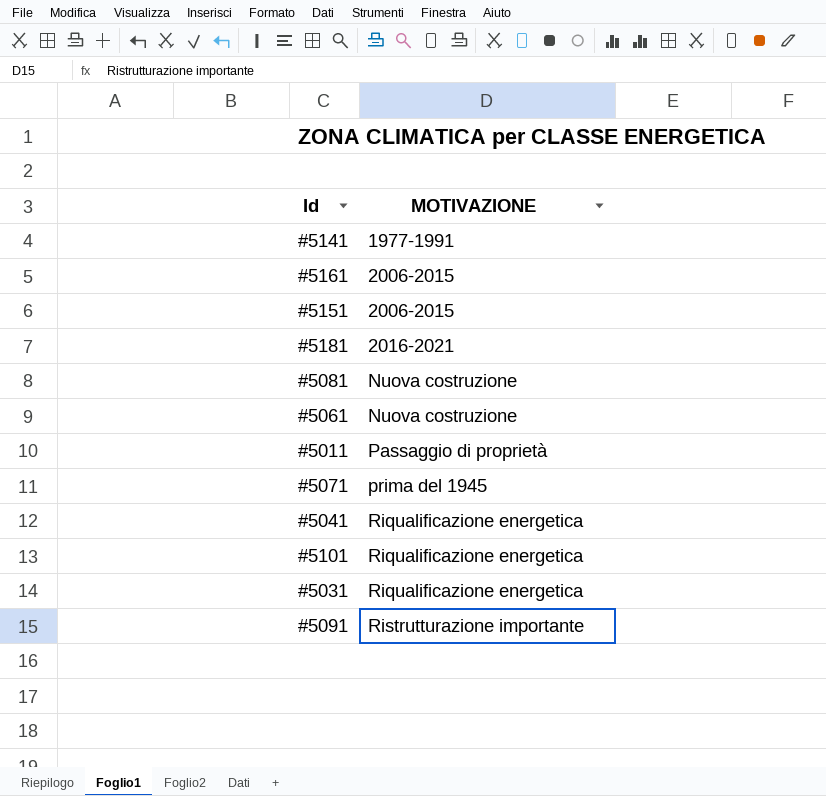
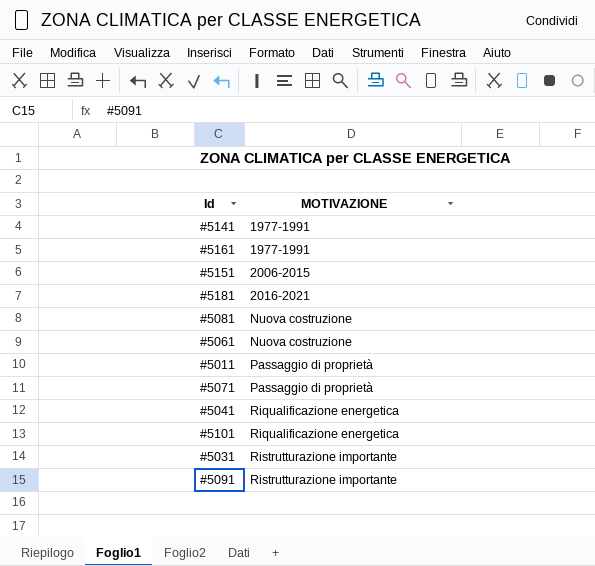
#5161 | MOTIVAZIONE: 2006-2015 -> 1977-1991
#5071 | MOTIVAZIONE: prima del 1945 -> Passaggio di proprietà
#5031 | MOTIVAZIONE: Riqualificazione energetica -> Ristrutturazione importante

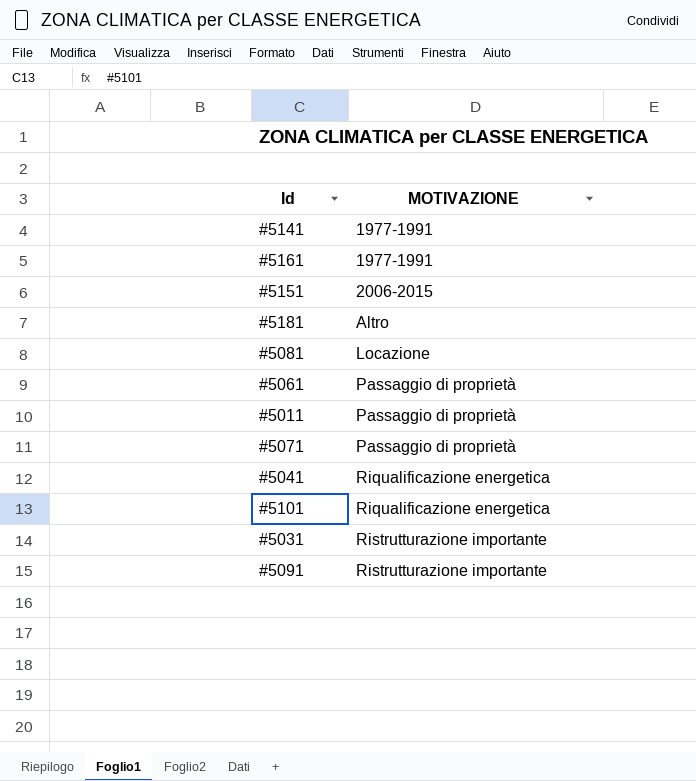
#5181 | MOTIVAZIONE: 2016-2021 -> Altro
#5081 | MOTIVAZIONE: Nuova costruzione -> Locazione
#5061 | MOTIVAZIONE: Nuova costruzione -> Passaggio di proprietà

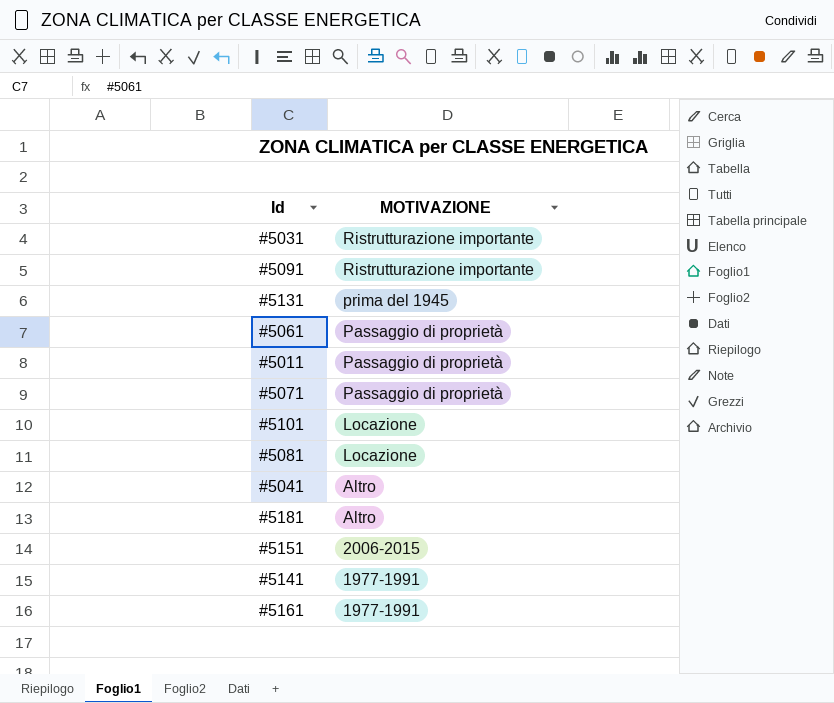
row order: MOTIVAZIONE ascending -> MOTIVAZIONE descending
row #5131: none -> prima del 1945
#5101 | MOTIVAZIONE: Riqualificazione energetica -> Locazione
#5041 | MOTIVAZIONE: Riqualificazione energetica -> Altro

